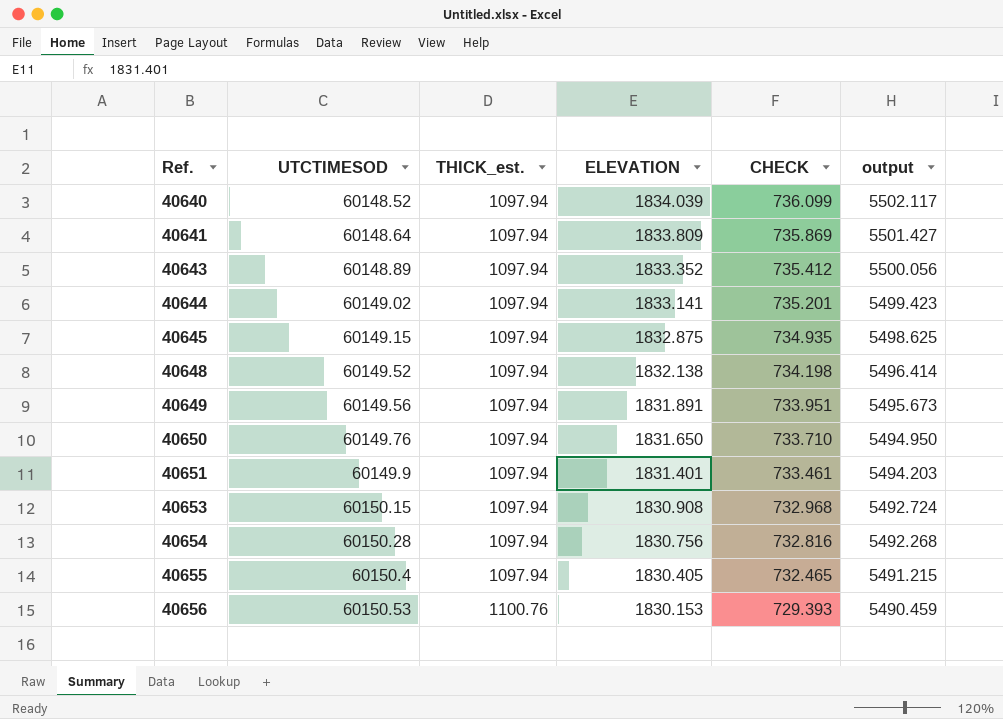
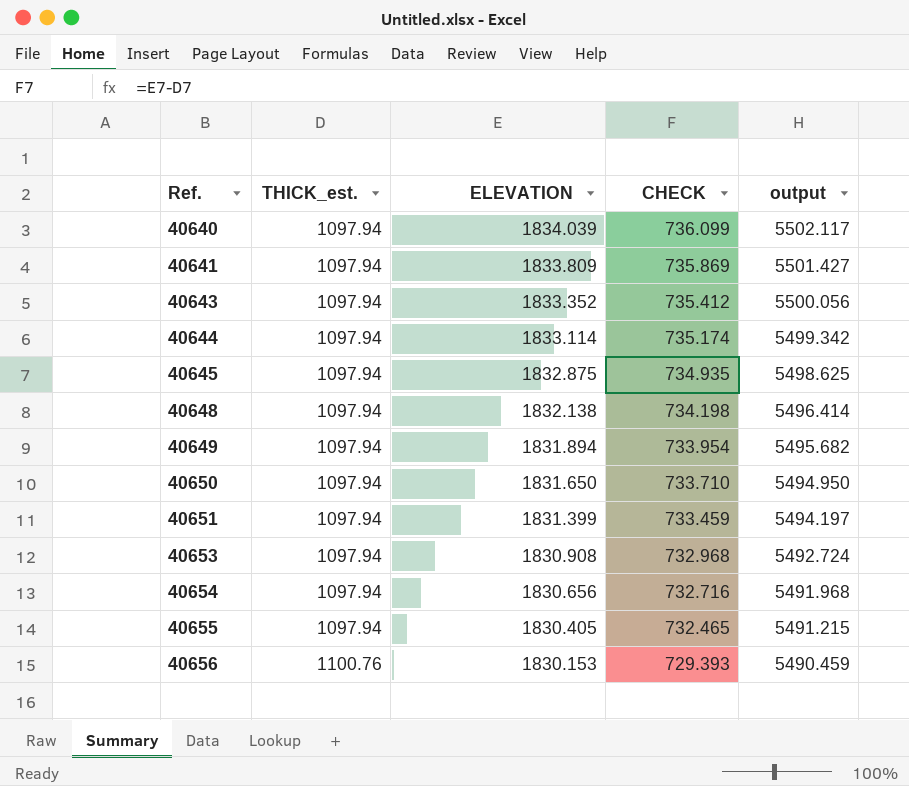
column UTCTIMESOD | position: 2 -> none
40644 | ELEVATION: 1833.141 -> 1833.114
40644 | CHECK: 735.201 -> 735.174
40644 | output: 5499.423 -> 5499.342
40649 | ELEVATION: 1831.891 -> 1831.894
40649 | CHECK: 733.951 -> 733.954
40649 | output: 5495.673 -> 5495.682
40651 | ELEVATION: 1831.401 -> 1831.399
40651 | CHECK: 733.461 -> 733.459
40651 | output: 5494.203 -> 5494.197
40654 | ELEVATION: 1830.756 -> 1830.656
40654 | CHECK: 732.816 -> 732.716
40654 | output: 5492.268 -> 5491.968

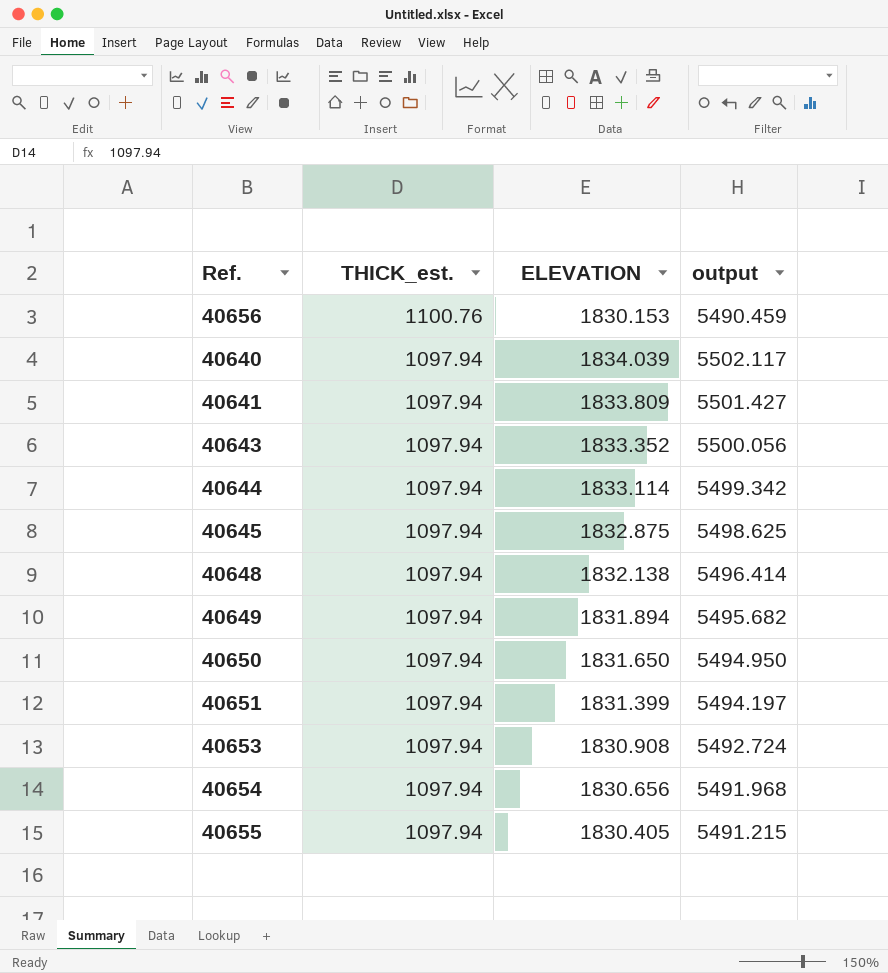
row order: Ref. ascending -> THICK_est. descending
column CHECK | formula: [ELEVATION] - [THICK_est.] -> none

